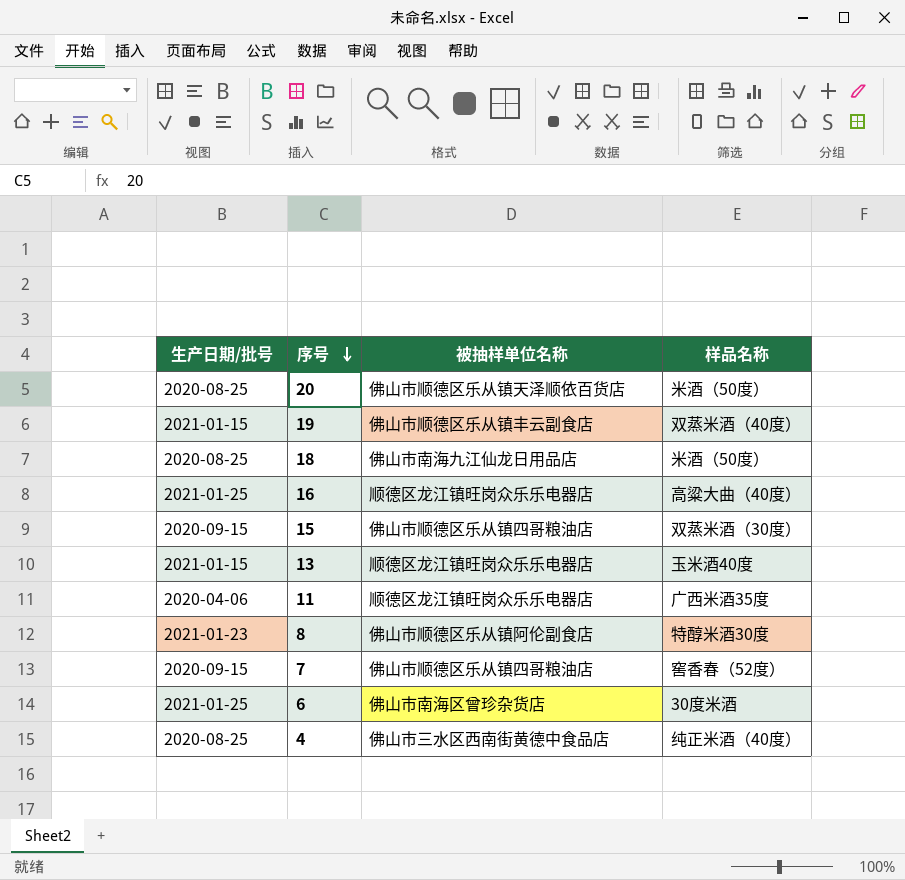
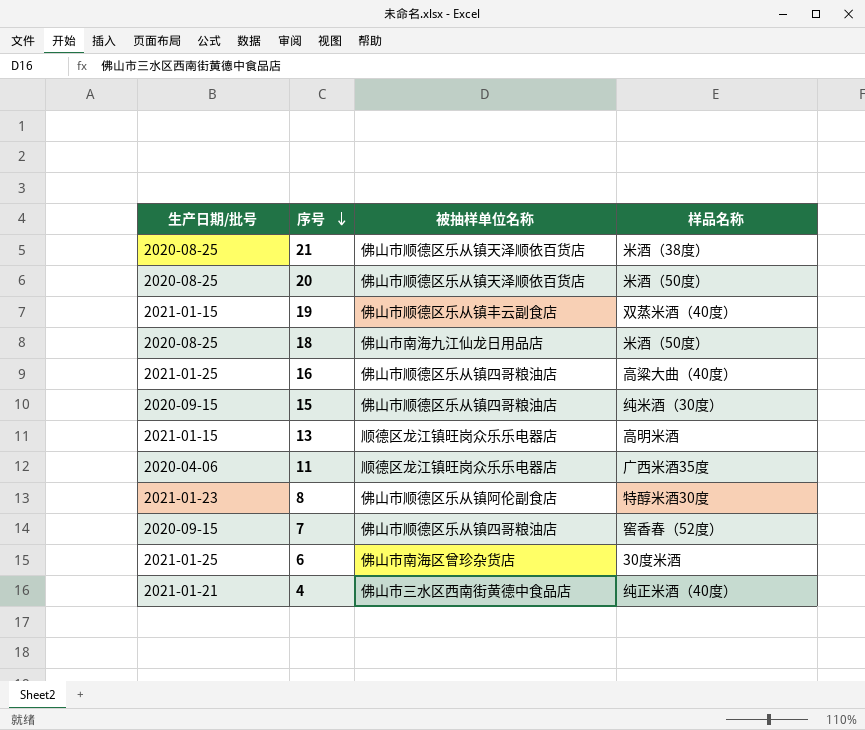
row 21: none -> 2020-08-25 | 佛山市顺德区乐从镇天泽顺依百货店 | 米酒（38度）
16 | 被抽样单位名称: 顺德区龙江镇旺岗众乐乐电器店 -> 佛山市顺德区乐从镇四哥粮油店
15 | 样品名称: 双蒸米酒（30度） -> 纯米酒（30度）
13 | 样品名称: 玉米酒40度 -> 高明米酒
4 | 生产日期/批号: 2020-08-25 -> 2021-01-21

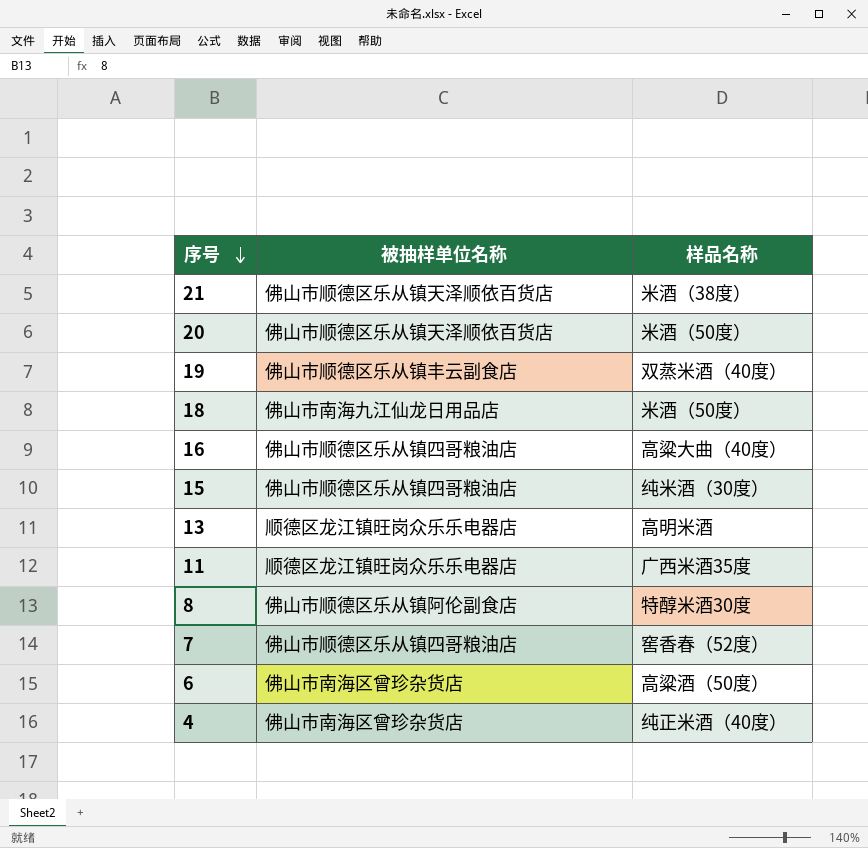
column 生产日期/批号 | position: 1 -> none
6 | 样品名称: 30度米酒 -> 高粱酒（50度）
4 | 被抽样单位名称: 佛山市三水区西南街黄德中食品店 -> 佛山市南海区曾珍杂货店

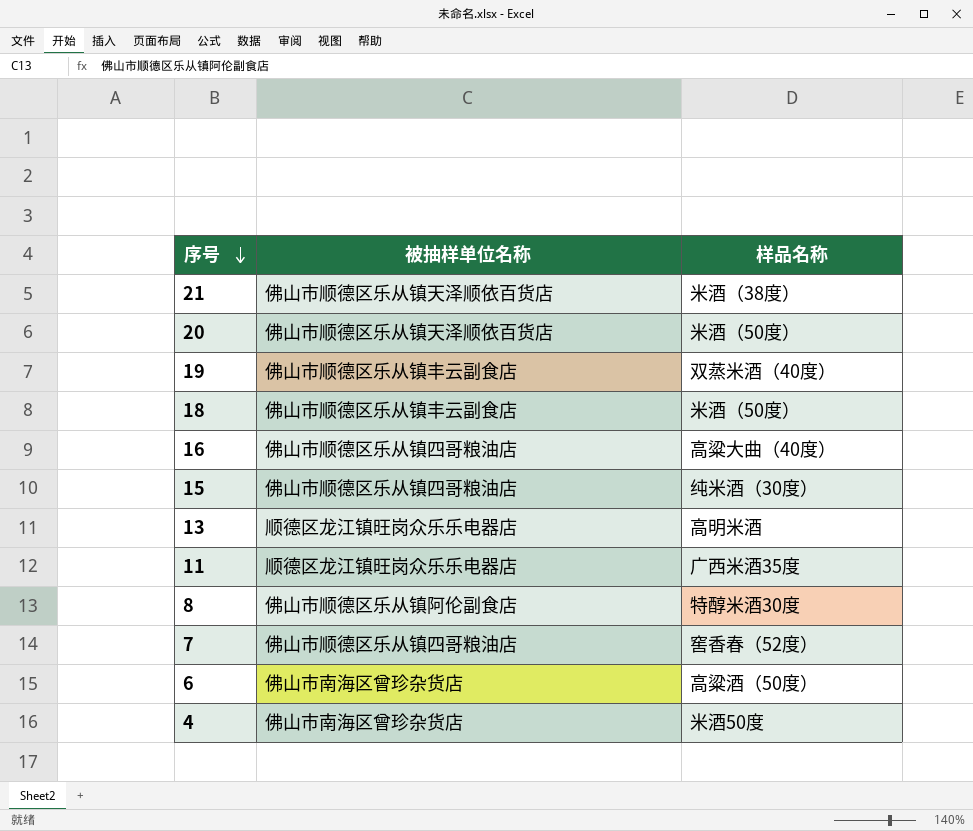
18 | 被抽样单位名称: 佛山市南海九江仙龙日用品店 -> 佛山市顺德区乐从镇丰云副食店
4 | 样品名称: 纯正米酒（40度） -> 米酒50度

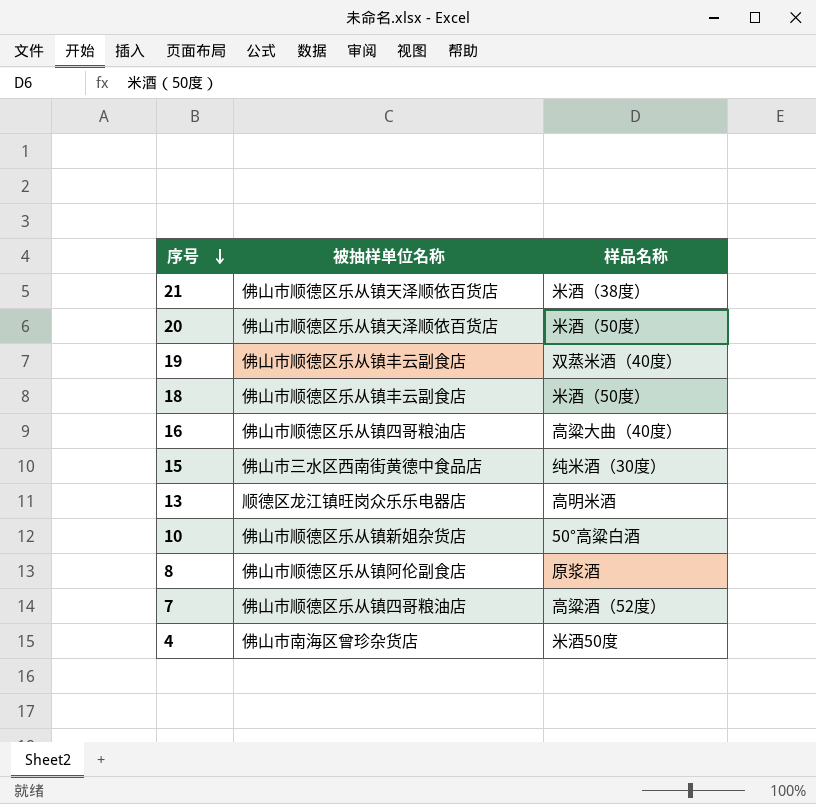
row 11: 顺德区龙江镇旺岗众乐乐电器店 | 广西米酒35度 -> none
row 6: 佛山市南海区曾珍杂货店 | 高粱酒（50度） -> none
15 | 被抽样单位名称: 佛山市顺德区乐从镇四哥粮油店 -> 佛山市三水区西南街黄德中食品店
row 10: none -> 佛山市顺德区乐从镇新姐杂货店 | 50°高粱白酒
8 | 样品名称: 特醇米酒30度 -> 原浆酒
7 | 样品名称: 窖香春（52度） -> 高粱酒（52度）

